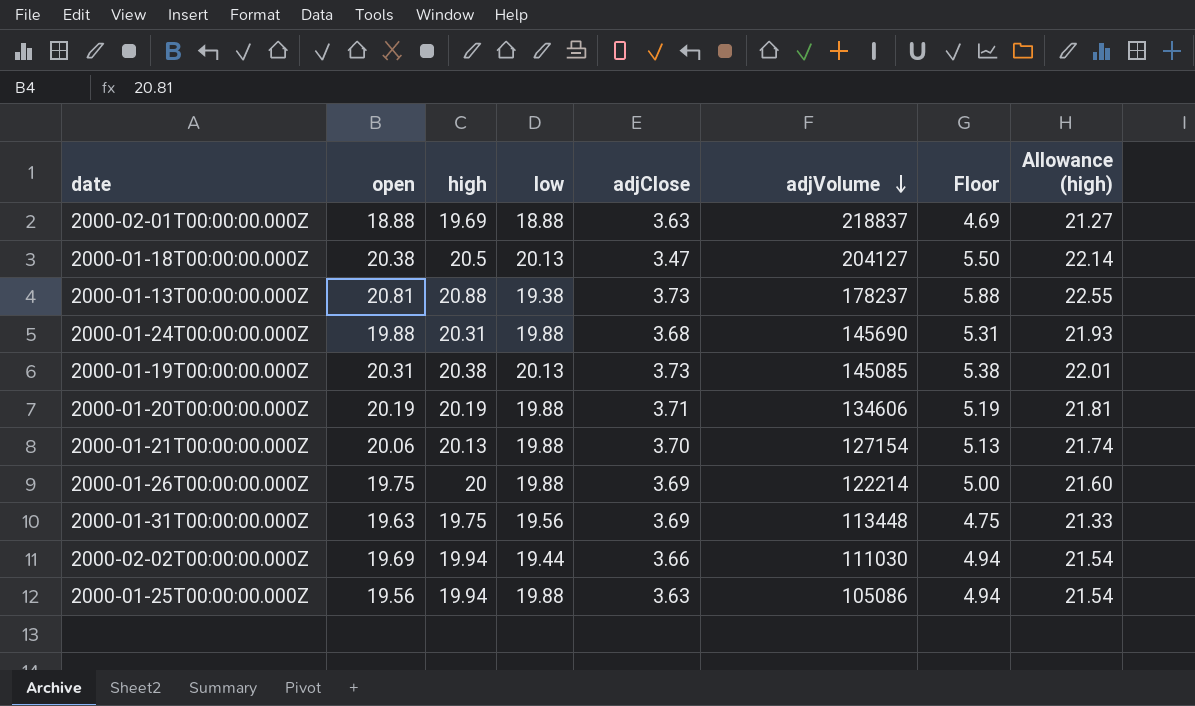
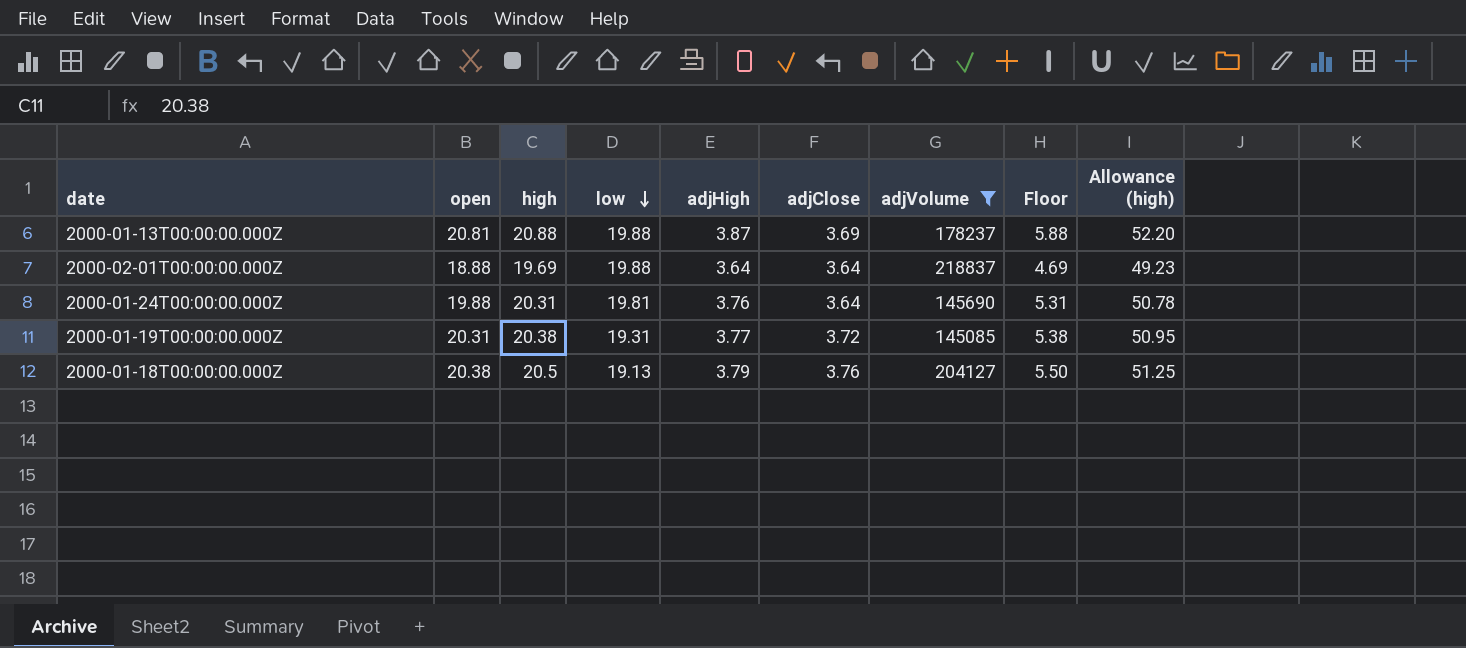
filter: none -> adjVolume >= 145085
row order: adjVolume descending -> low descending
column adjHigh | position: none -> 5
column Allowance (high) | formula: [high] * 1.08 -> [high] * 2.5
2000-01-13T00:00:00.000Z | low: 19.38 -> 19.88
2000-01-13T00:00:00.000Z | adjClose: 3.73 -> 3.69
2000-02-01T00:00:00.000Z | low: 18.88 -> 19.88
2000-02-01T00:00:00.000Z | adjClose: 3.63 -> 3.64
2000-01-24T00:00:00.000Z | low: 19.88 -> 19.81
2000-01-24T00:00:00.000Z | adjClose: 3.68 -> 3.64
2000-01-19T00:00:00.000Z | low: 20.13 -> 19.31
2000-01-19T00:00:00.000Z | adjClose: 3.73 -> 3.72
2000-01-18T00:00:00.000Z | low: 20.13 -> 19.13
2000-01-18T00:00:00.000Z | adjClose: 3.47 -> 3.76

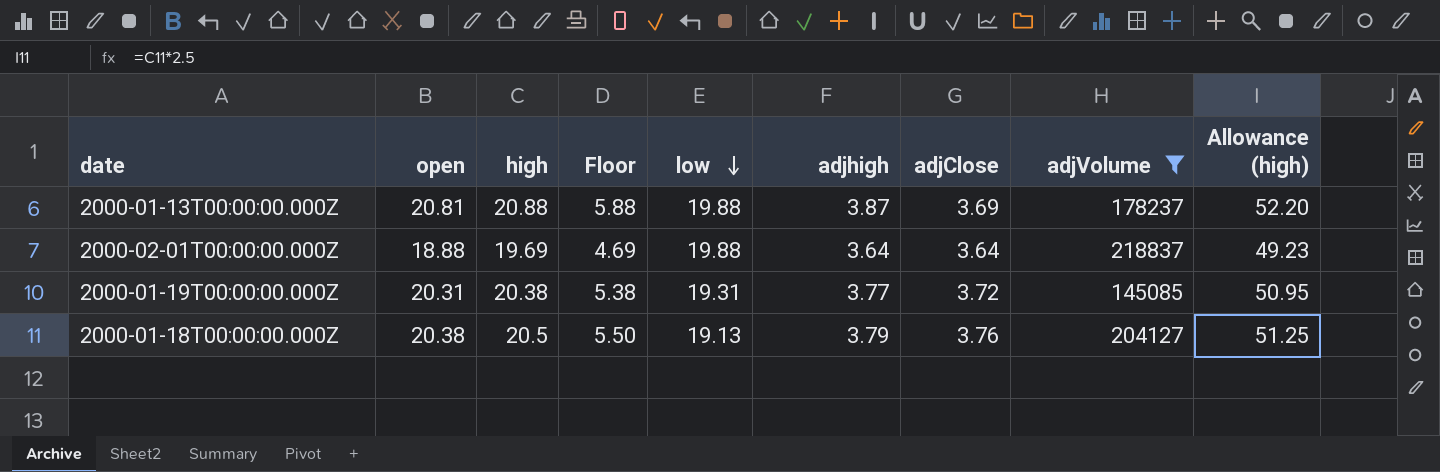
column Floor | position: 8 -> 4
column name: adjHigh -> adjhigh
row 2000-01-24T00:00:00.000Z: 19.88 | 20.31 | 19.81 | 3.76 | 3.64 | 145690 | 5.31 | 50.78 -> none

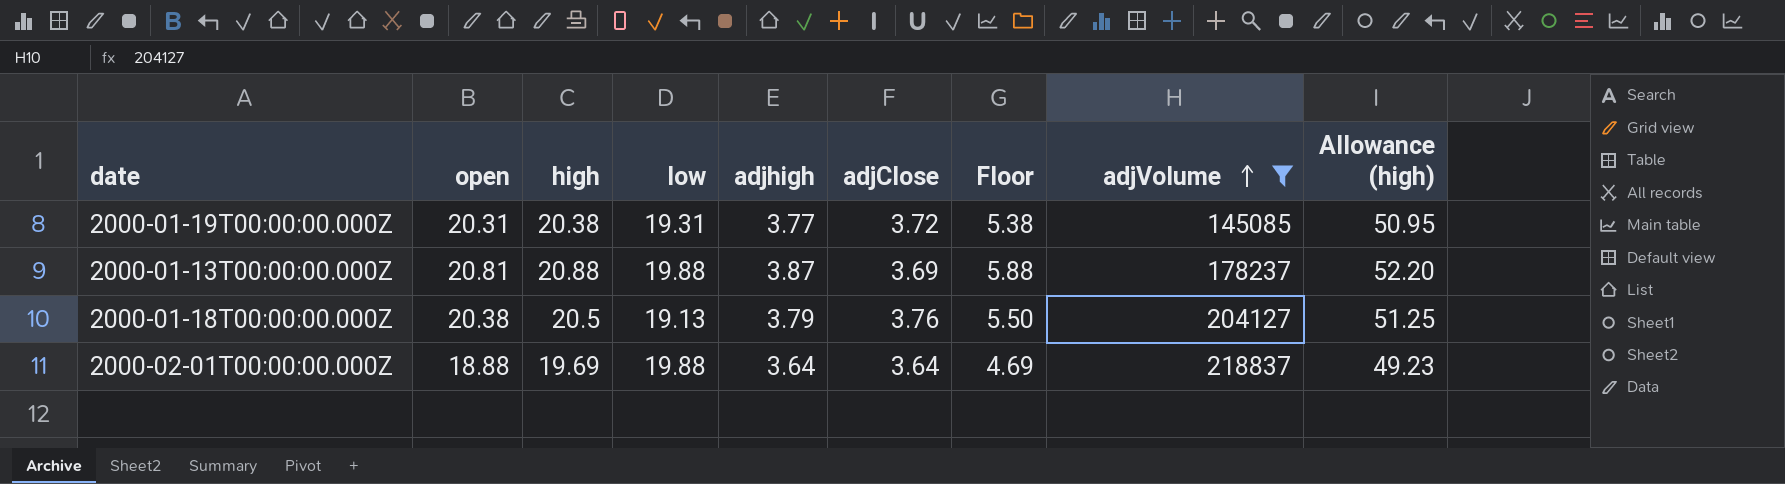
row order: low descending -> adjVolume ascending
column Floor | position: 4 -> 7

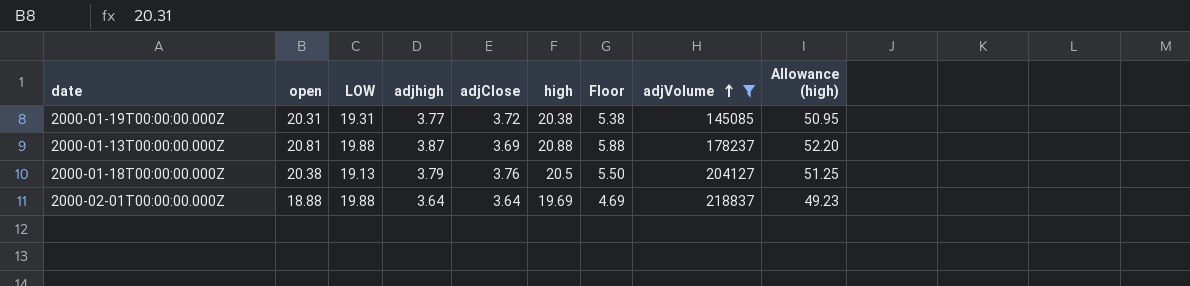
column name: low -> LOW
column high | position: 3 -> 6

